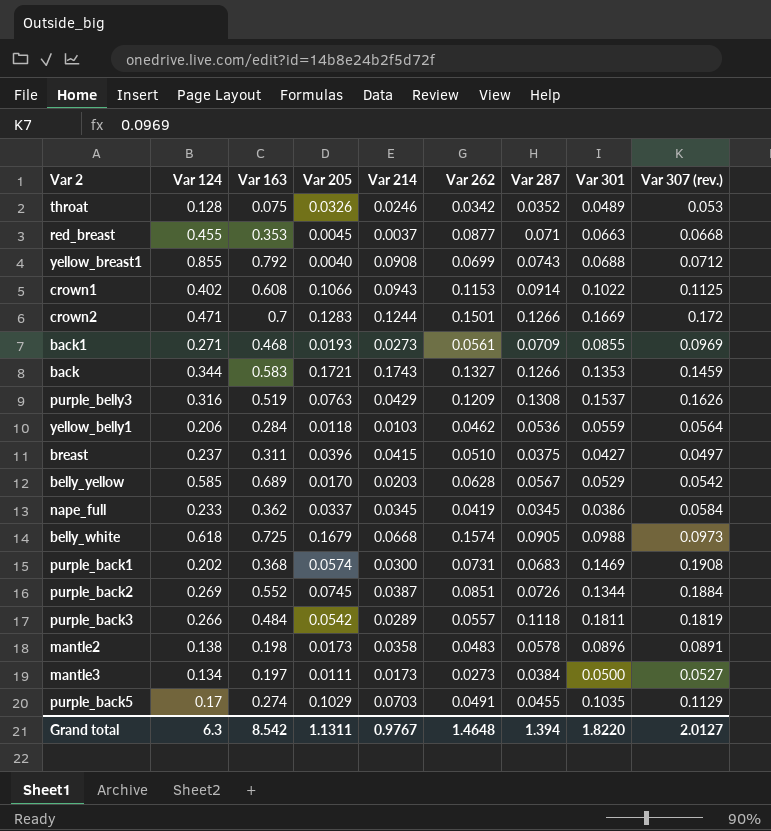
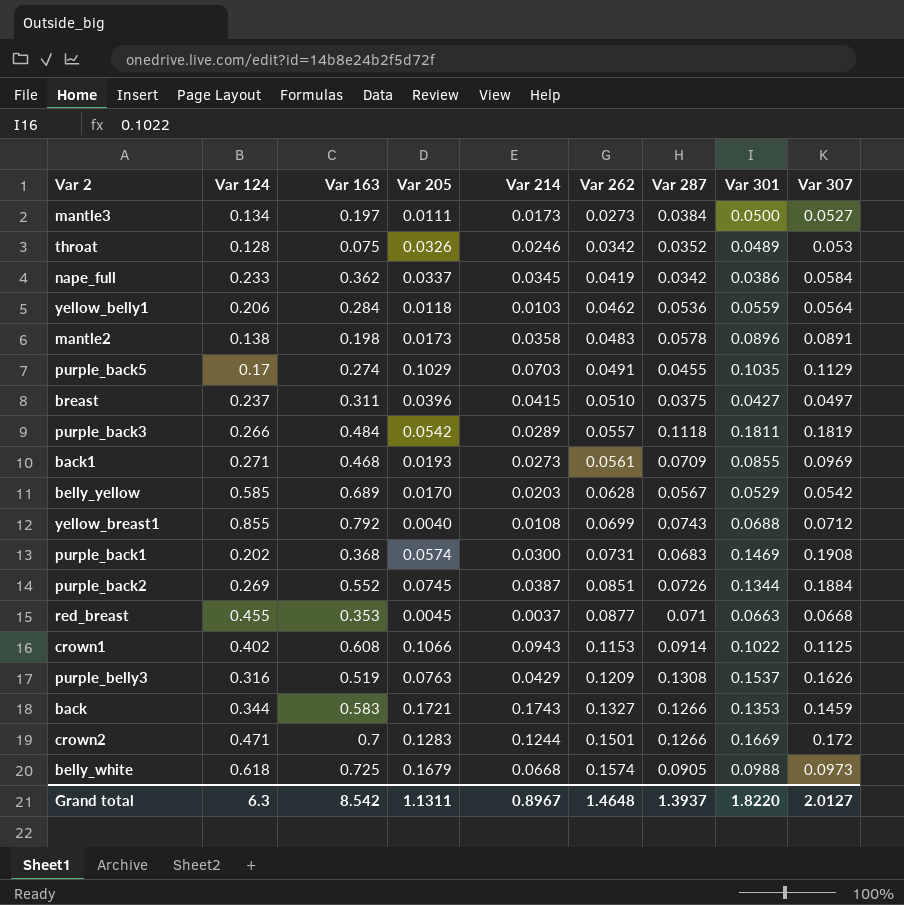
row order: none -> Var 262 ascending
column name: Var 307 (rev.) -> Var 307
nape_full | Var 287: 0.0345 -> 0.0342
yellow_breast1 | Var 214: 0.0908 -> 0.0108
Grand total | Var 214: 0.9767 -> 0.8967
Grand total | Var 287: 1.394 -> 1.3937

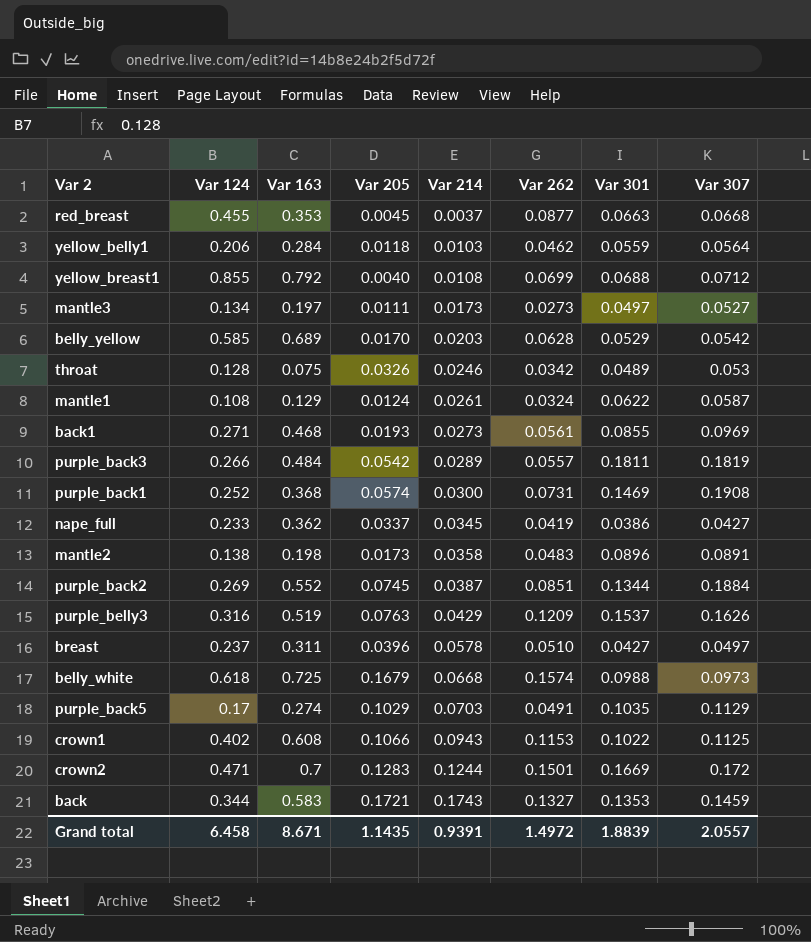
row order: Var 262 ascending -> Var 214 ascending
column Var 287 | position: 7 -> none
mantle3 | Var 301: 0.0500 -> 0.0497
row mantle1: none -> 0.108 | 0.129 | 0.0124 | 0.0261 | 0.0324 | 0.0622 | 0.0587
purple_back1 | Var 124: 0.202 -> 0.252
nape_full | Var 307: 0.0584 -> 0.0427
breast | Var 214: 0.0415 -> 0.0578
Grand total | Var 124: 6.3 -> 6.458
Grand total | Var 163: 8.542 -> 8.671
Grand total | Var 205: 1.1311 -> 1.1435
Grand total | Var 214: 0.8967 -> 0.9391
Grand total | Var 262: 1.4648 -> 1.4972
Grand total | Var 301: 1.8220 -> 1.8839
Grand total | Var 307: 2.0127 -> 2.0557

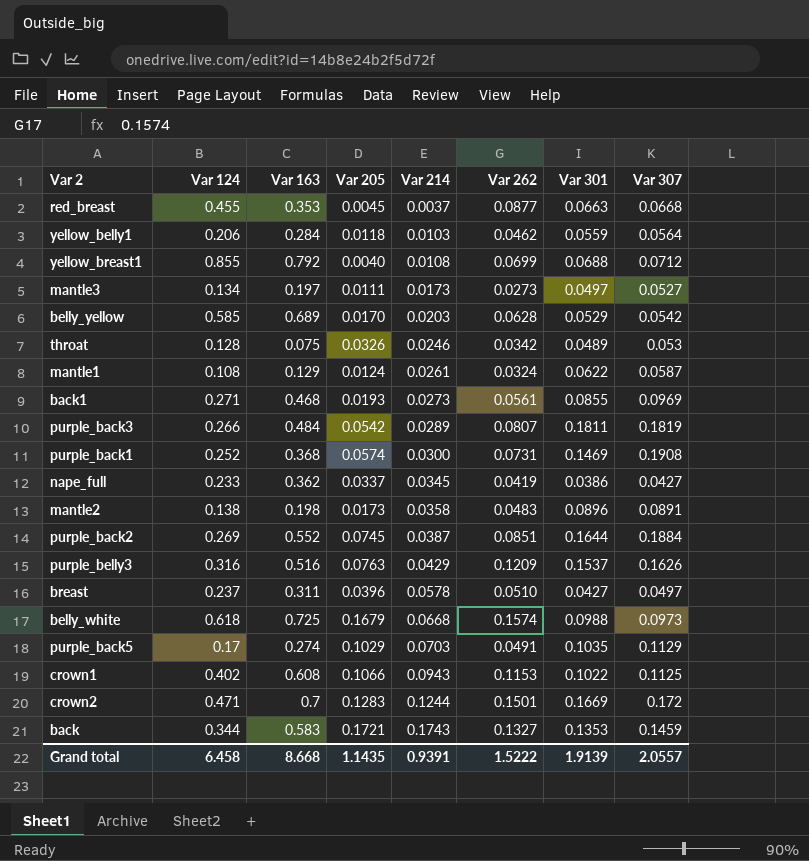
purple_back3 | Var 262: 0.0557 -> 0.0807
purple_back2 | Var 301: 0.1344 -> 0.1644
purple_belly3 | Var 163: 0.519 -> 0.516
Grand total | Var 163: 8.671 -> 8.668
Grand total | Var 262: 1.4972 -> 1.5222
Grand total | Var 301: 1.8839 -> 1.9139

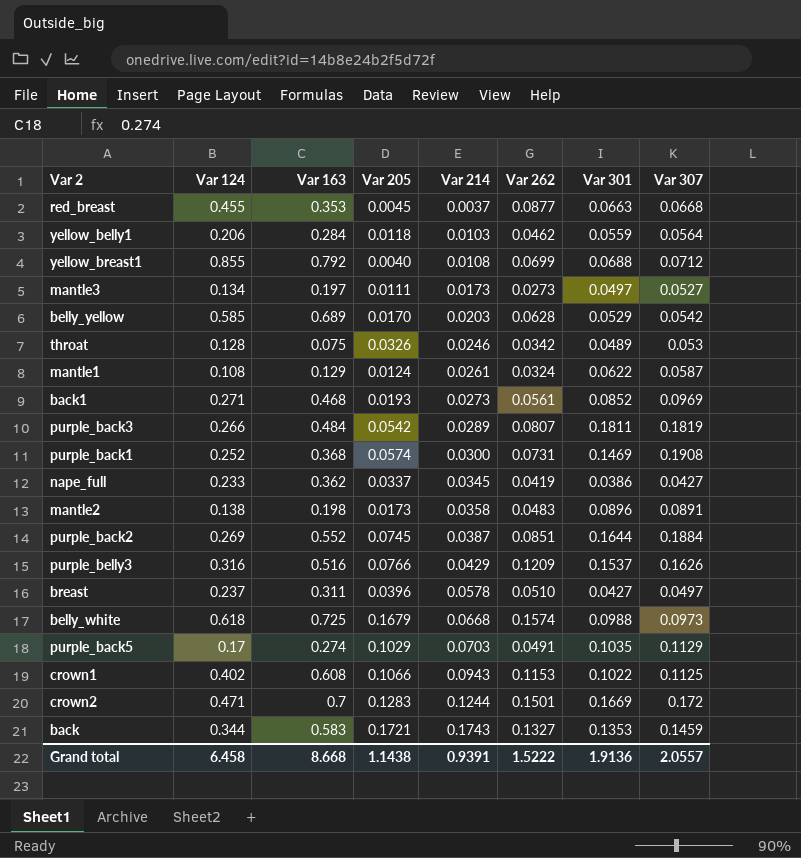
back1 | Var 301: 0.0855 -> 0.0852
purple_belly3 | Var 205: 0.0763 -> 0.0766
Grand total | Var 205: 1.1435 -> 1.1438
Grand total | Var 301: 1.9139 -> 1.9136

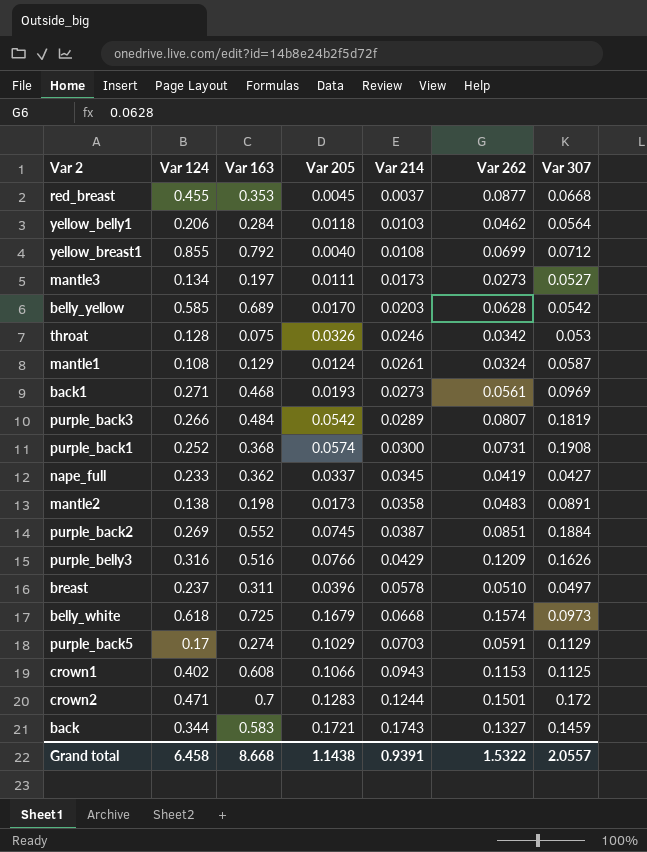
column Var 301 | position: 7 -> none
purple_back5 | Var 262: 0.0491 -> 0.0591
Grand total | Var 262: 1.5222 -> 1.5322

